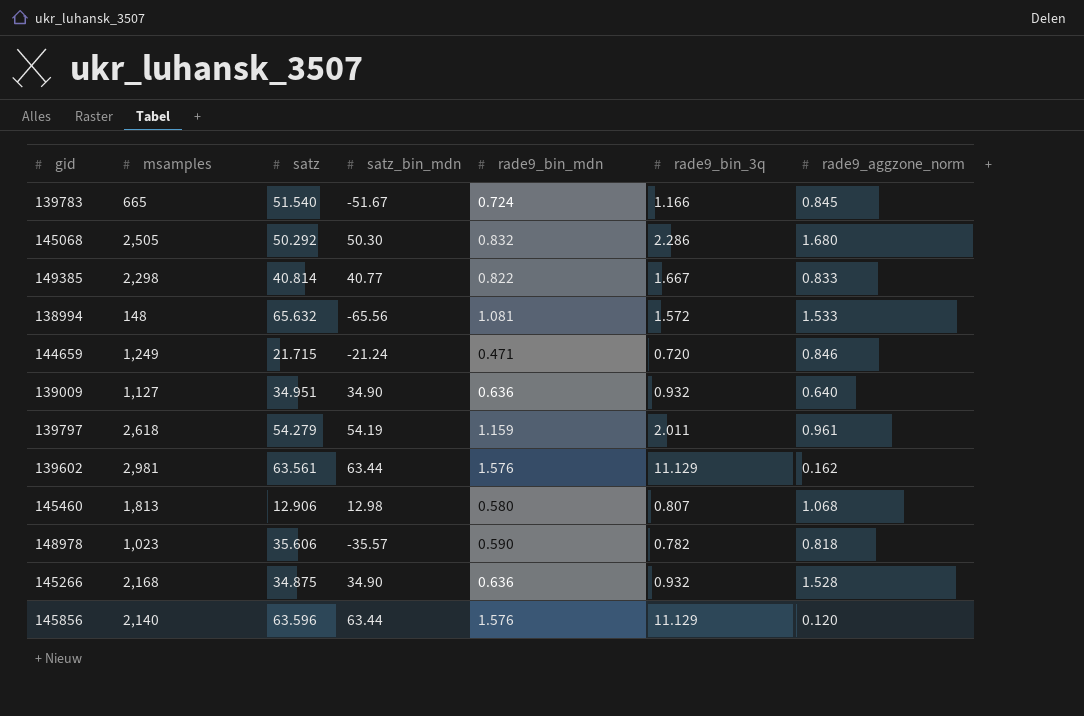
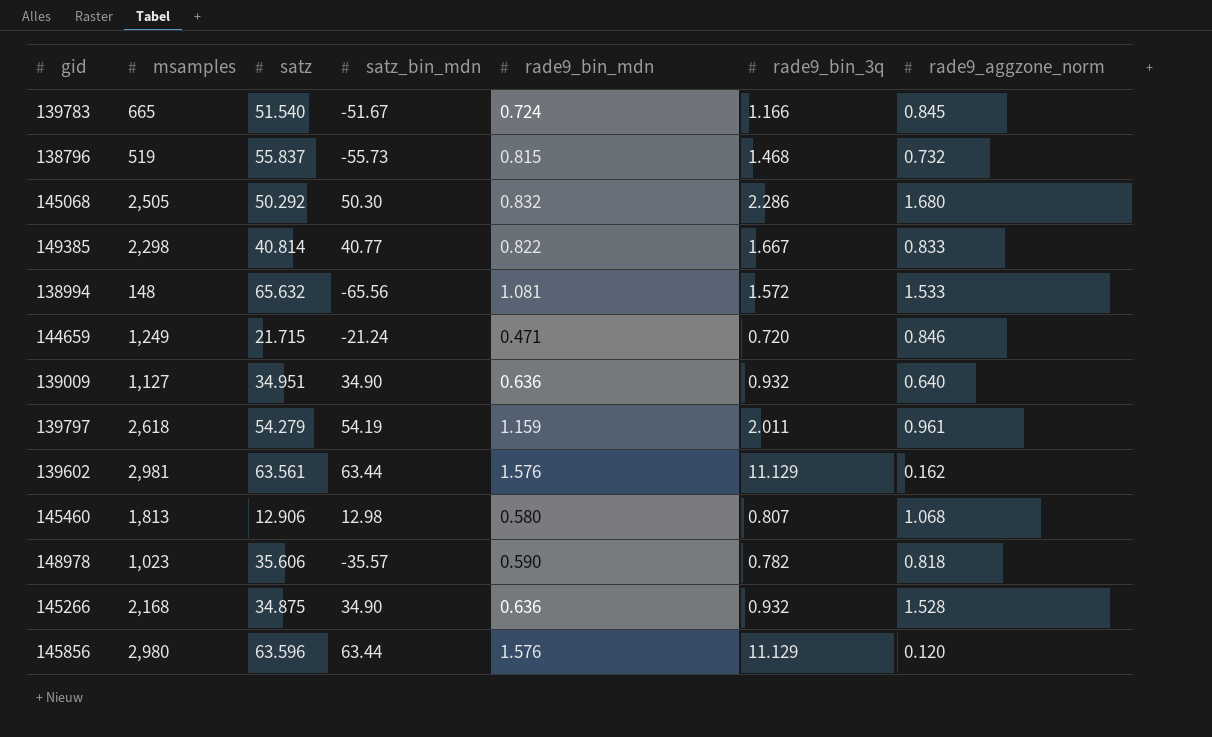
row 138796: none -> 519 | 55.837 | -55.73 | 0.815 | 1.468 | 0.732
145856 | msamples: 2,140 -> 2,980

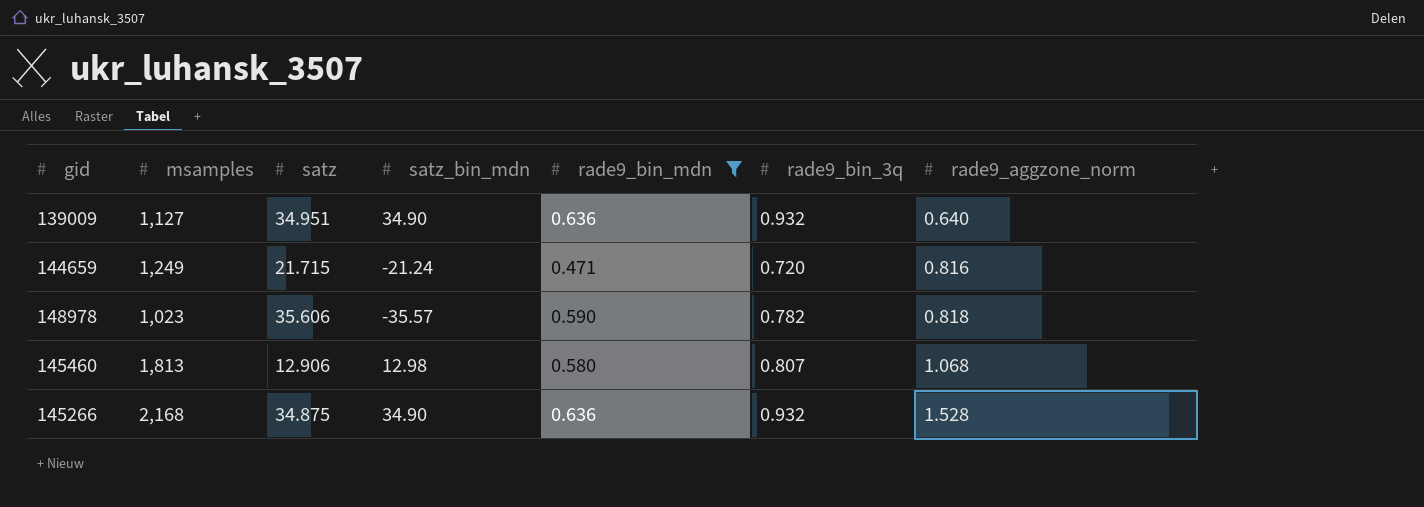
filter: none -> rade9_bin_mdn <= 0.636
row order: none -> rade9_aggzone_norm ascending
144659 | rade9_aggzone_norm: 0.846 -> 0.816

